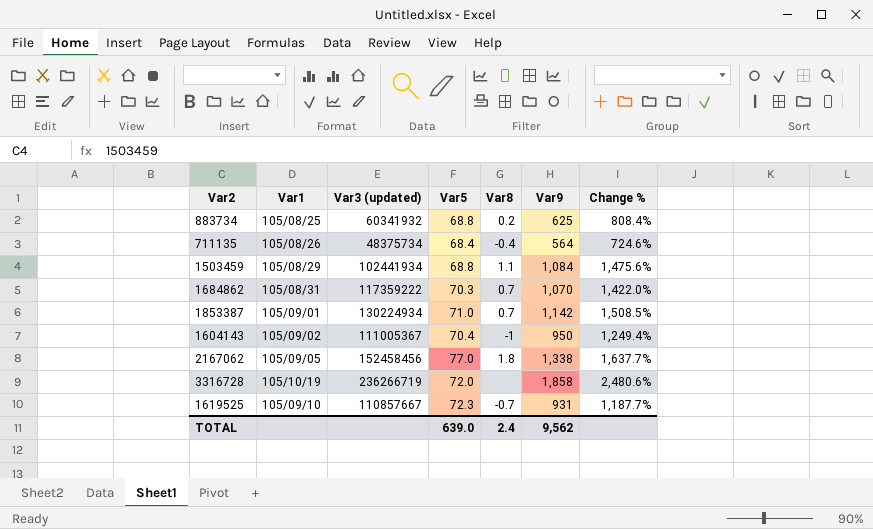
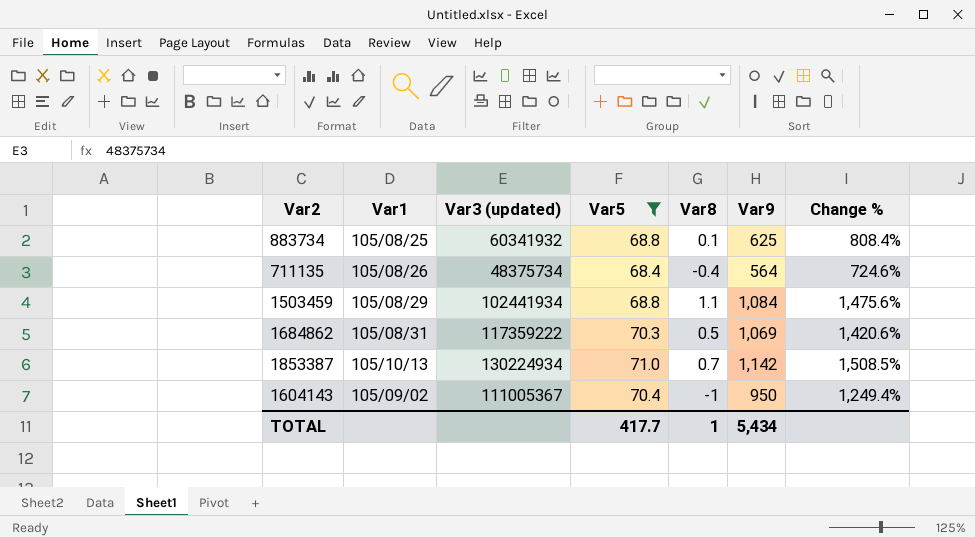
filter: none -> Var5 <= 71.0
883734 | Var8: 0.2 -> 0.1
1684862 | Var8: 0.7 -> 0.5
1684862 | Var9: 1,070 -> 1,069
1684862 | Change %: 1,422.0% -> 1,420.6%
1853387 | Var1: 105/09/01 -> 105/10/13
TOTAL | Var5: 639.0 -> 417.7
TOTAL | Var8: 2.4 -> 1
TOTAL | Var9: 9,562 -> 5,434

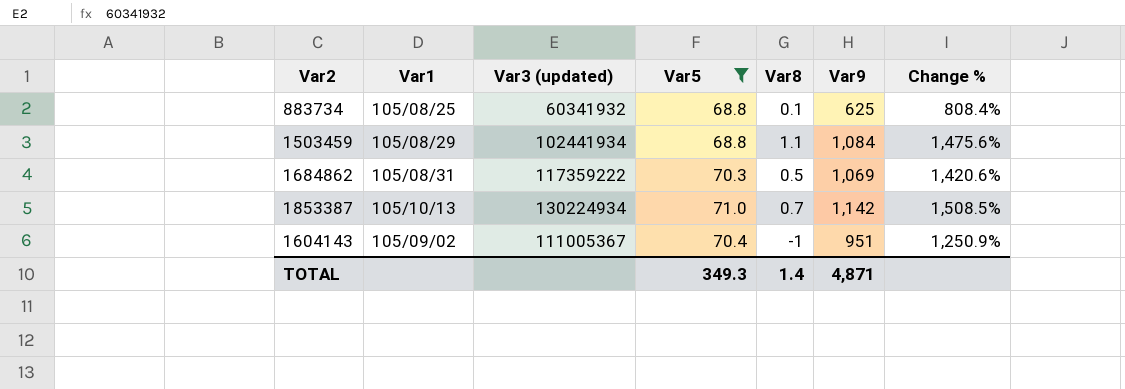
row 711135: 105/08/26 | 48375734 | 68.4 | -0.4 | 564 | 724.6% -> none
1604143 | Var9: 950 -> 951
1604143 | Change %: 1,249.4% -> 1,250.9%
TOTAL | Var5: 417.7 -> 349.3
TOTAL | Var8: 1 -> 1.4
TOTAL | Var9: 5,434 -> 4,871

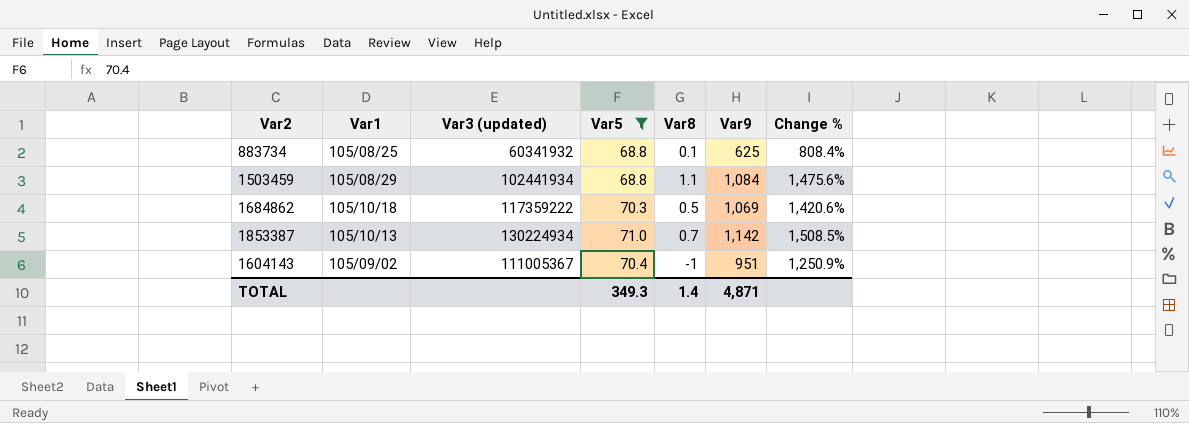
1684862 | Var1: 105/08/31 -> 105/10/18

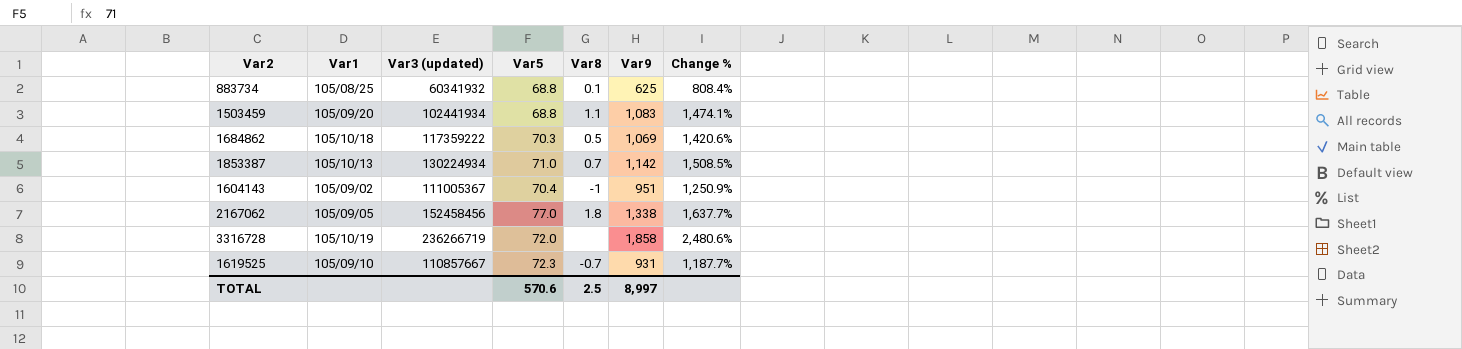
filter: Var5 <= 71.0 -> none
1503459 | Var1: 105/08/29 -> 105/09/20
1503459 | Var9: 1,084 -> 1,083
1503459 | Change %: 1,475.6% -> 1,474.1%
TOTAL | Var5: 349.3 -> 570.6
TOTAL | Var8: 1.4 -> 2.5
TOTAL | Var9: 4,871 -> 8,997

